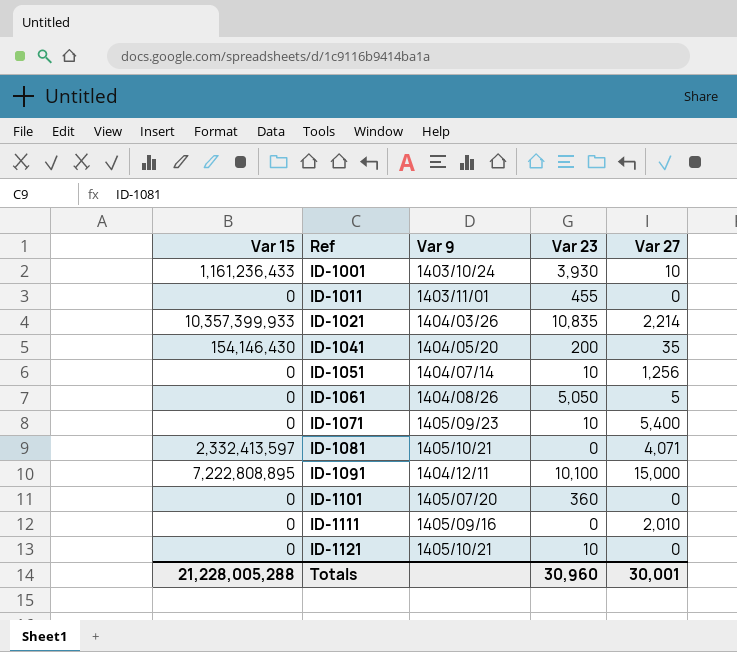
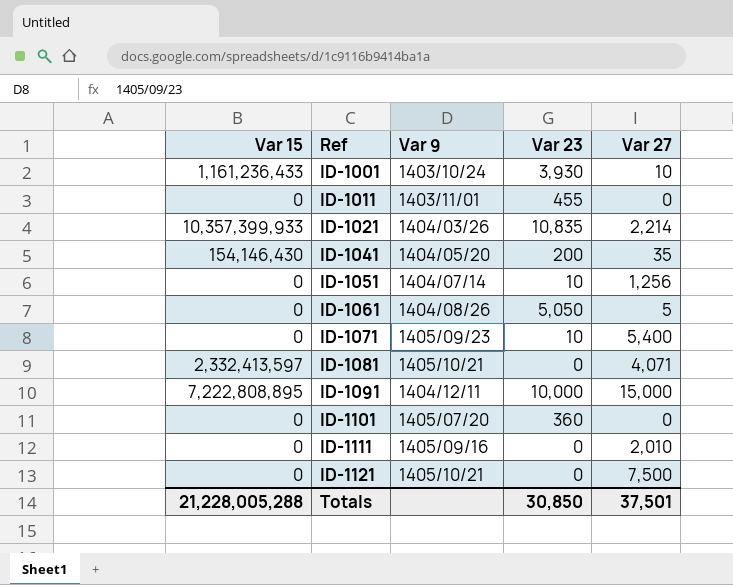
ID-1091 | Var 23: 10,100 -> 10,000
ID-1121 | Var 23: 10 -> 0
ID-1121 | Var 27: 0 -> 7,500
Totals | Var 23: 30,960 -> 30,850
Totals | Var 27: 30,001 -> 37,501

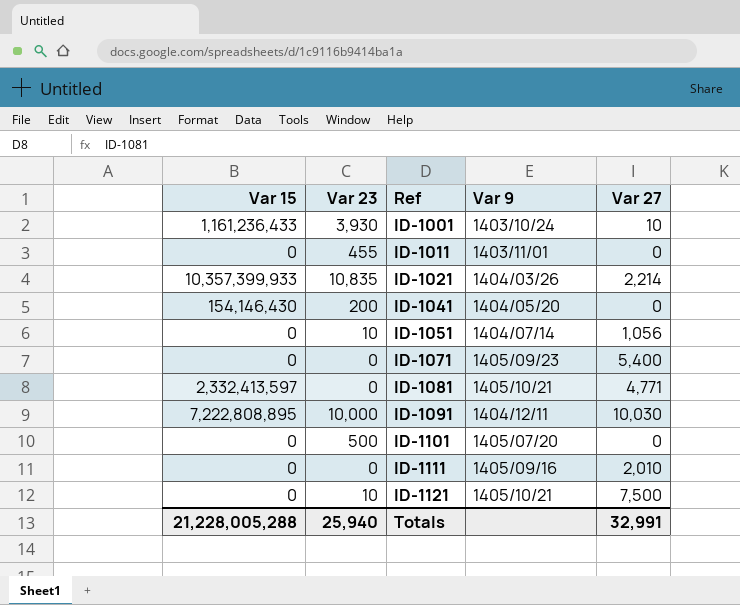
column Var 23 | position: 4 -> 2
row ID-1061: 0 | 1404/08/26 | 5,050 | 5 -> none
ID-1041 | Var 27: 35 -> 0
ID-1051 | Var 27: 1,256 -> 1,056
ID-1071 | Var 23: 10 -> 0
ID-1081 | Var 27: 4,071 -> 4,771
ID-1091 | Var 27: 15,000 -> 10,030
ID-1101 | Var 23: 360 -> 500
ID-1121 | Var 23: 0 -> 10
Totals | Var 23: 30,850 -> 25,940
Totals | Var 27: 37,501 -> 32,991

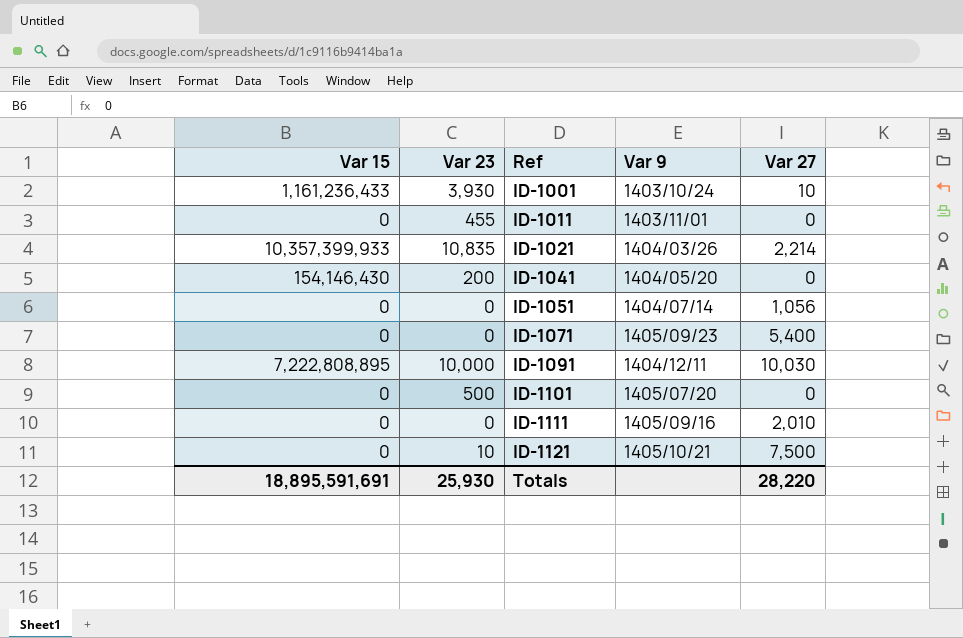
row ID-1081: 2,332,413,597 | 0 | 1405/10/21 | 4,771 -> none
ID-1051 | Var 23: 10 -> 0
Totals | Var 15: 21,228,005,288 -> 18,895,591,691
Totals | Var 23: 25,940 -> 25,930
Totals | Var 27: 32,991 -> 28,220

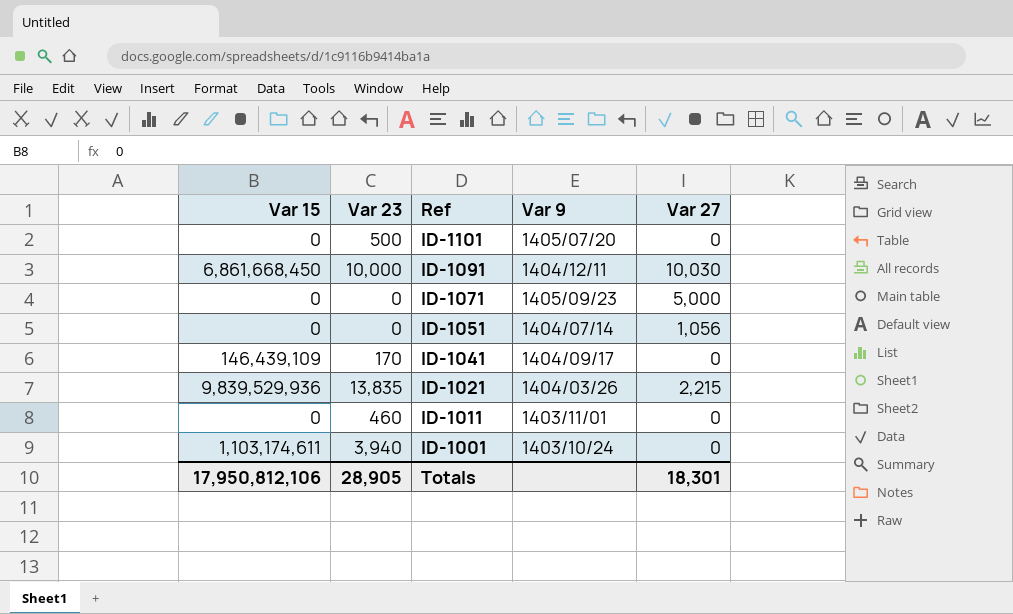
row order: Ref ascending -> Ref descending
row ID-1111: 0 | 0 | 1405/09/16 | 2,010 -> none
row ID-1121: 0 | 10 | 1405/10/21 | 7,500 -> none
ID-1091 | Var 15: 7,222,808,895 -> 6,861,668,450
ID-1071 | Var 27: 5,400 -> 5,000
ID-1041 | Var 15: 154,146,430 -> 146,439,109
ID-1041 | Var 23: 200 -> 170
ID-1041 | Var 9: 1404/05/20 -> 1404/09/17
ID-1021 | Var 15: 10,357,399,933 -> 9,839,529,936
ID-1021 | Var 23: 10,835 -> 13,835
ID-1021 | Var 27: 2,214 -> 2,215
ID-1011 | Var 23: 455 -> 460
ID-1001 | Var 15: 1,161,236,433 -> 1,103,174,611
ID-1001 | Var 23: 3,930 -> 3,940
ID-1001 | Var 27: 10 -> 0
Totals | Var 15: 18,895,591,691 -> 17,950,812,106
Totals | Var 23: 25,930 -> 28,905
Totals | Var 27: 28,220 -> 18,301

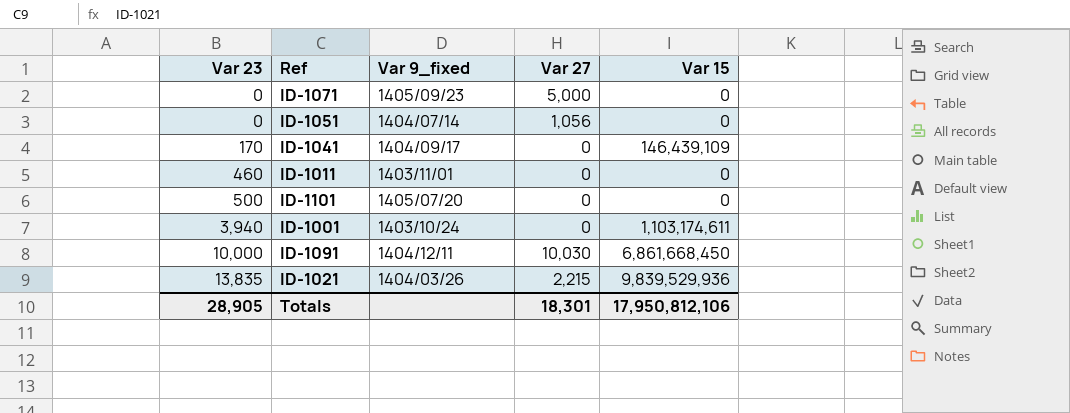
row order: Ref descending -> Var 23 ascending
column name: Var 9 -> Var 9_fixed
column Var 15 | position: 1 -> 5

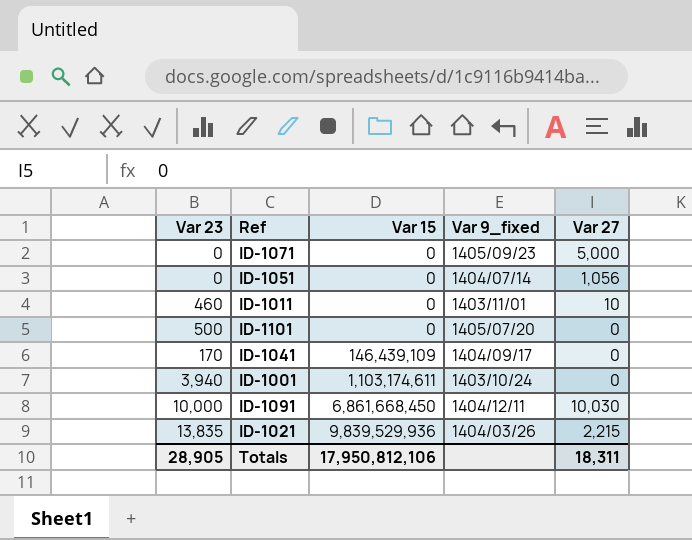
row order: Var 23 ascending -> Var 15 ascending
column Var 15 | position: 5 -> 3
ID-1011 | Var 27: 0 -> 10
Totals | Var 27: 18,301 -> 18,311

